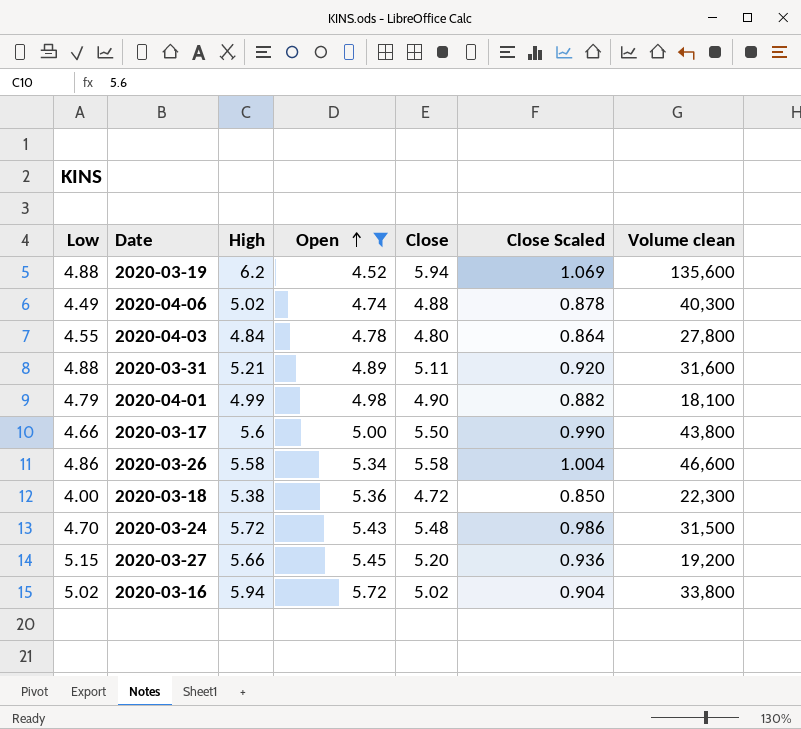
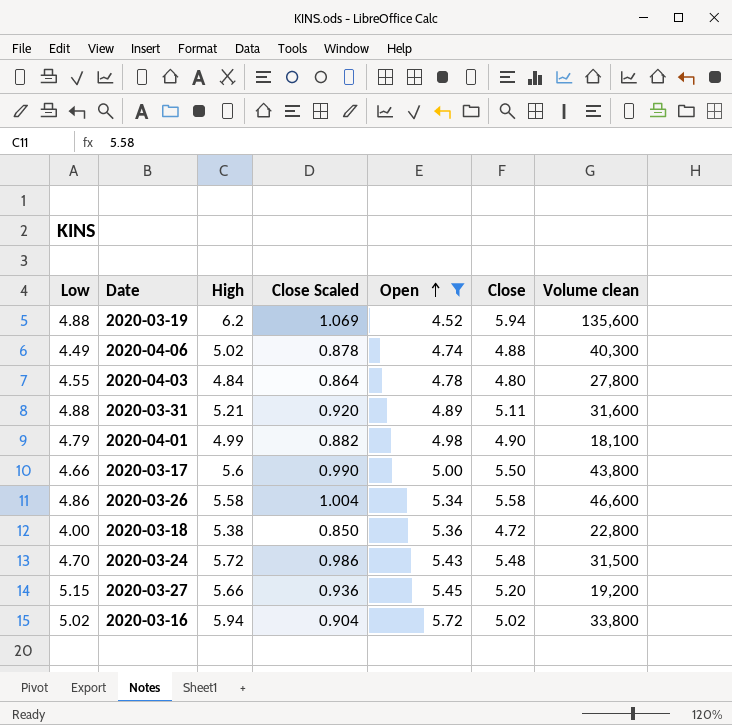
column Close Scaled | position: 6 -> 4
2020-03-18 | Volume clean: 22,300 -> 22,800

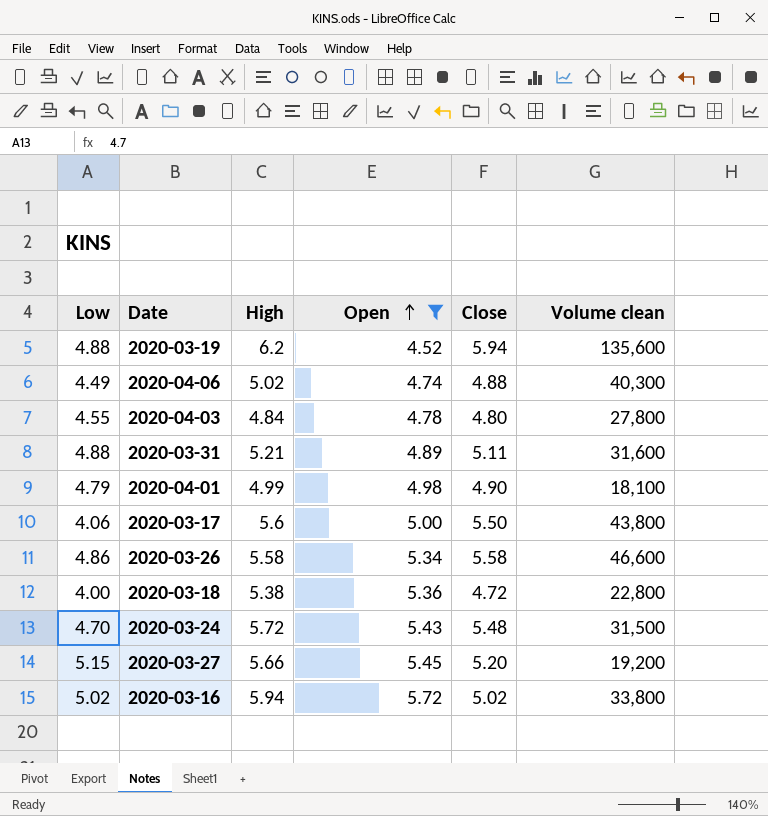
column Close Scaled | formula: [Close] * 0.18 -> none
2020-03-17 | Low: 4.66 -> 4.06

